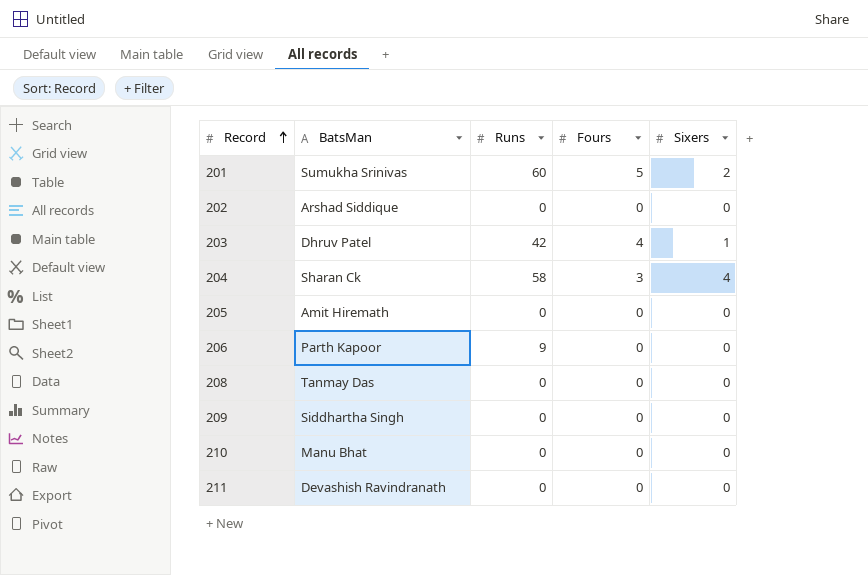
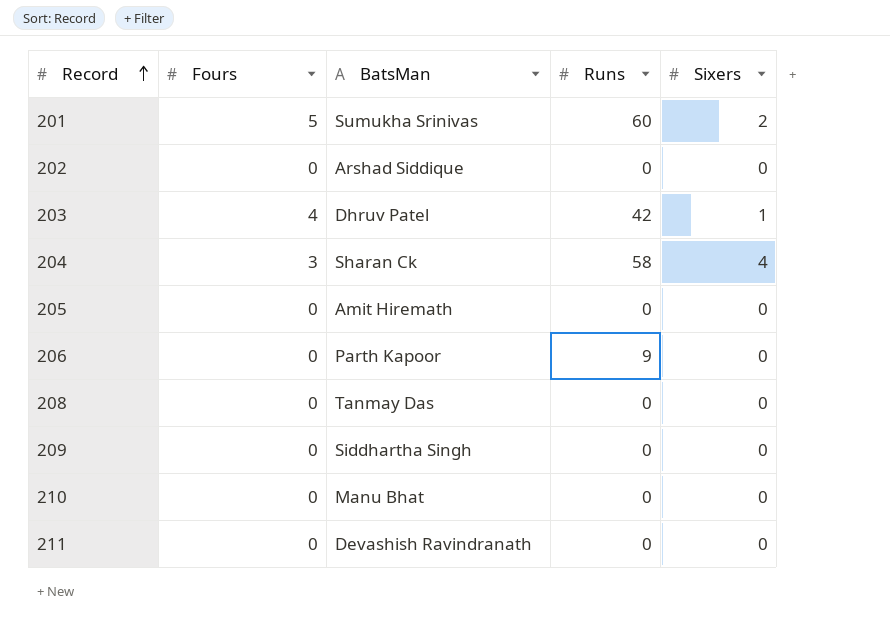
column Fours | position: 4 -> 2

